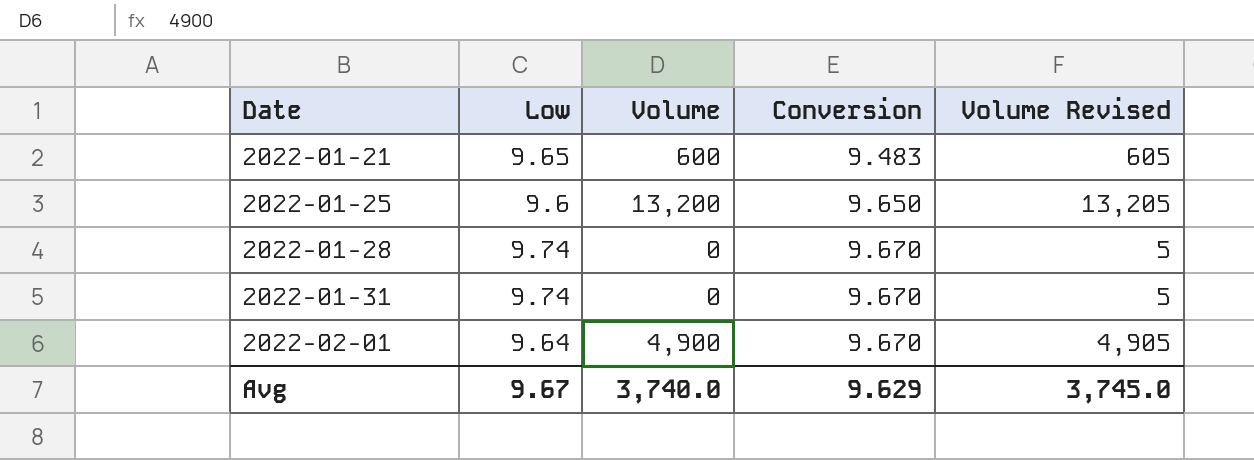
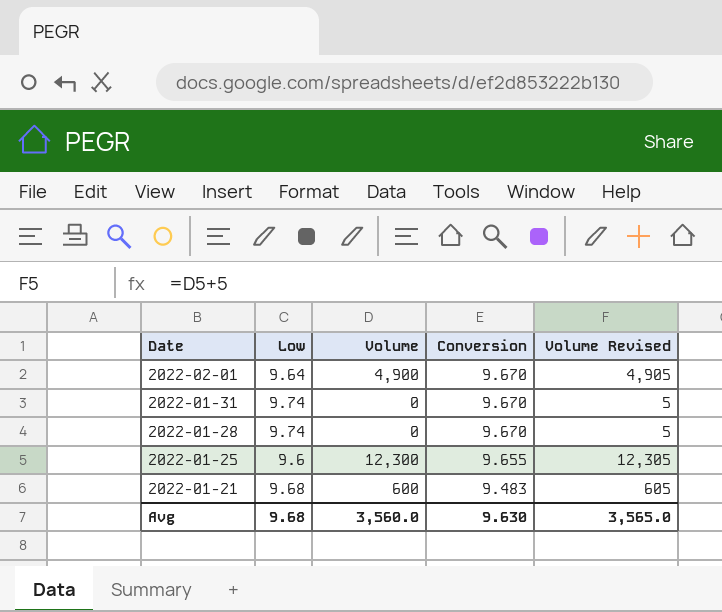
row order: Date ascending -> Date descending
2022-01-25 | Volume: 13,200 -> 12,300
2022-01-25 | Conversion: 9.650 -> 9.655
2022-01-25 | Volume Revised: 13,205 -> 12,305
2022-01-21 | Low: 9.65 -> 9.68
Avg | Low: 9.67 -> 9.68
Avg | Volume: 3,740.0 -> 3,560.0
Avg | Conversion: 9.629 -> 9.630
Avg | Volume Revised: 3,745.0 -> 3,565.0

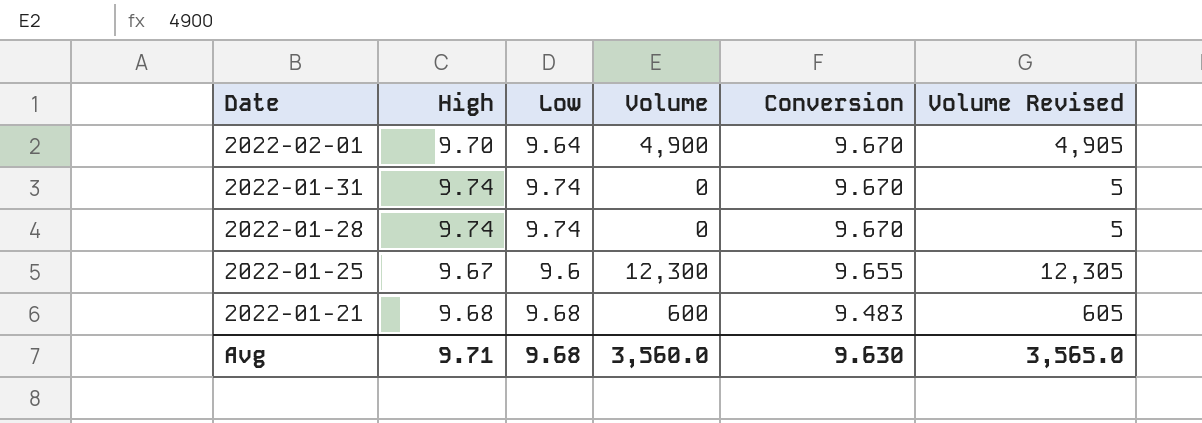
column High | position: none -> 2

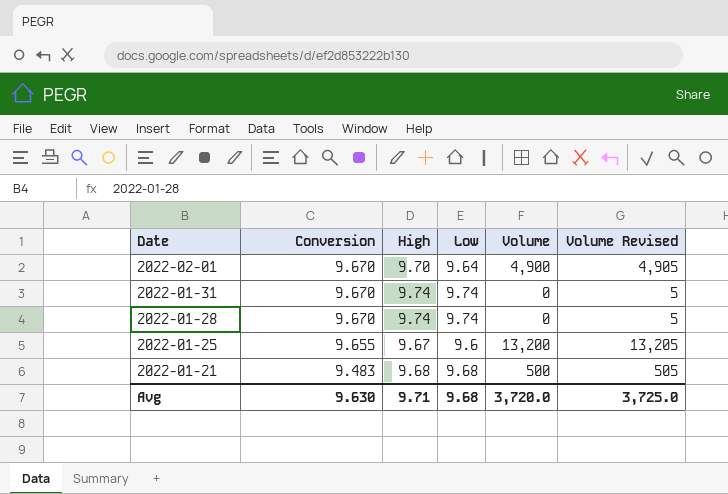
column Conversion | position: 5 -> 2
2022-01-25 | Volume: 12,300 -> 13,200
2022-01-25 | Volume Revised: 12,305 -> 13,205
2022-01-21 | Volume: 600 -> 500
2022-01-21 | Volume Revised: 605 -> 505
Avg | Volume: 3,560.0 -> 3,720.0
Avg | Volume Revised: 3,565.0 -> 3,725.0

